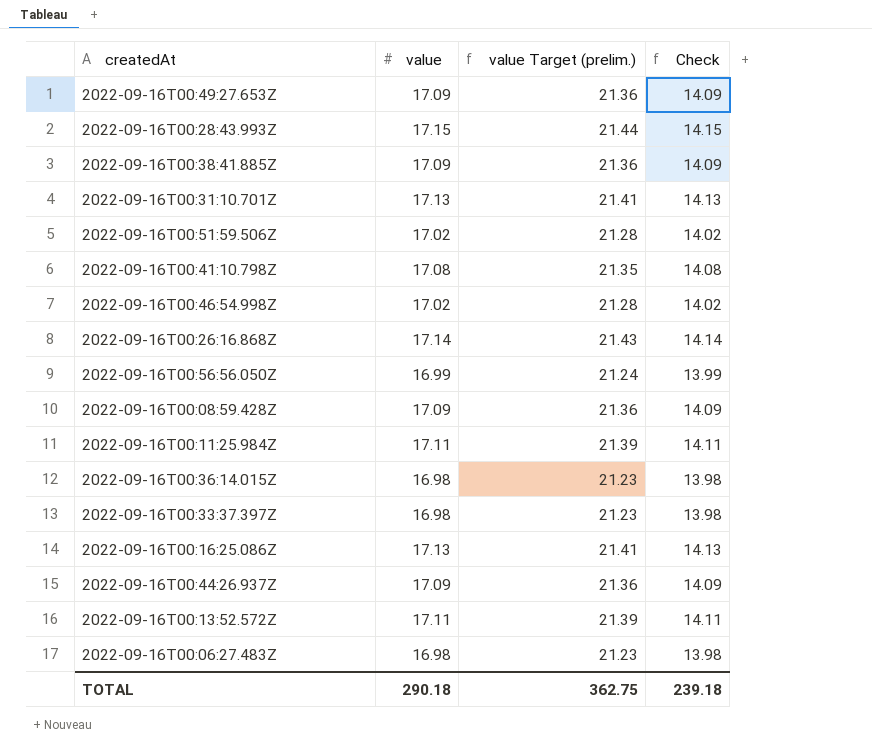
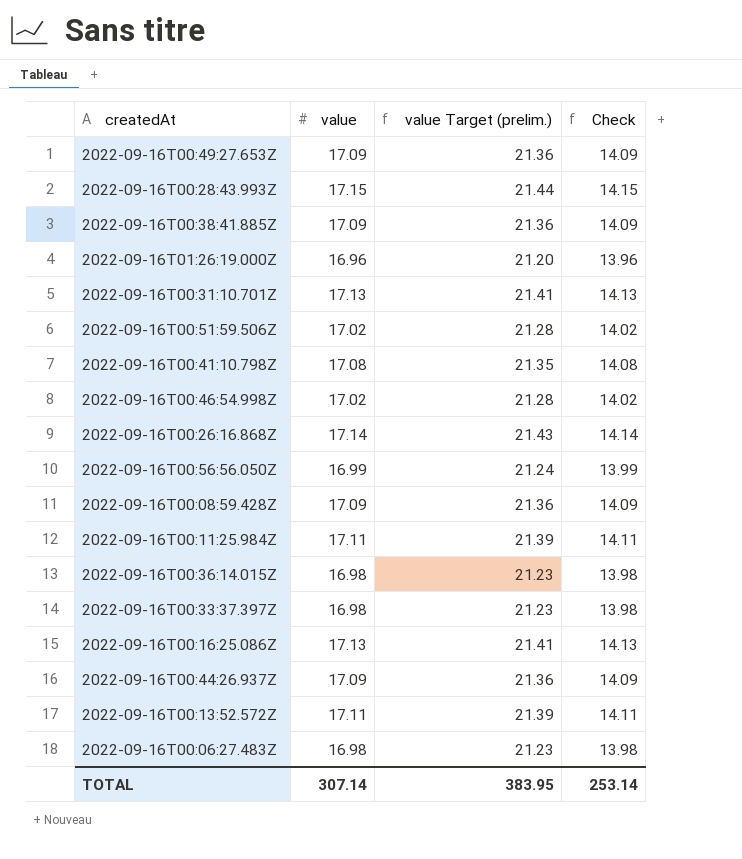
row 2022-09-16T01:26:19.000Z: none -> 16.96 | 21.20 | 13.96
TOTAL | value: 290.18 -> 307.14
TOTAL | value Target (prelim.): 362.75 -> 383.95
TOTAL | Check: 239.18 -> 253.14

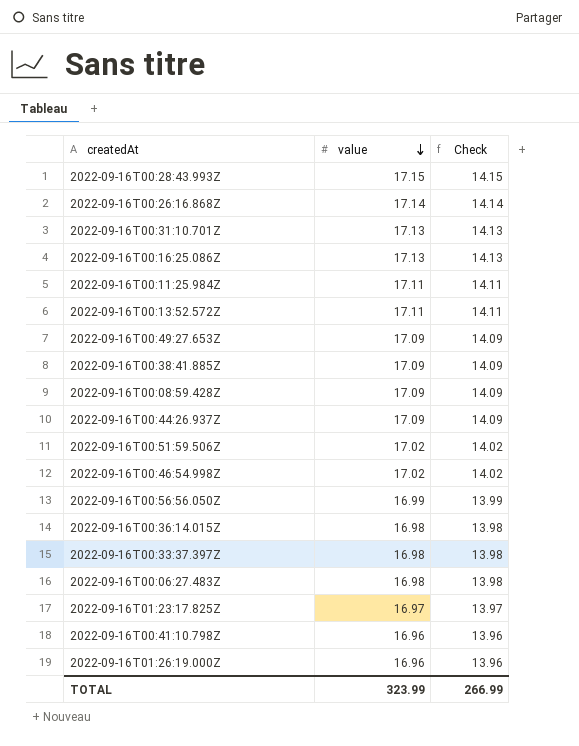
row order: none -> value descending
column value Target (prelim.) | formula: [value] * 1.25 -> none
row 2022-09-16T01:23:17.825Z: none -> 16.97 | 13.97
2022-09-16T00:41:10.798Z | value: 17.08 -> 16.96
2022-09-16T00:41:10.798Z | Check: 14.08 -> 13.96
TOTAL | value: 307.14 -> 323.99
TOTAL | Check: 253.14 -> 266.99

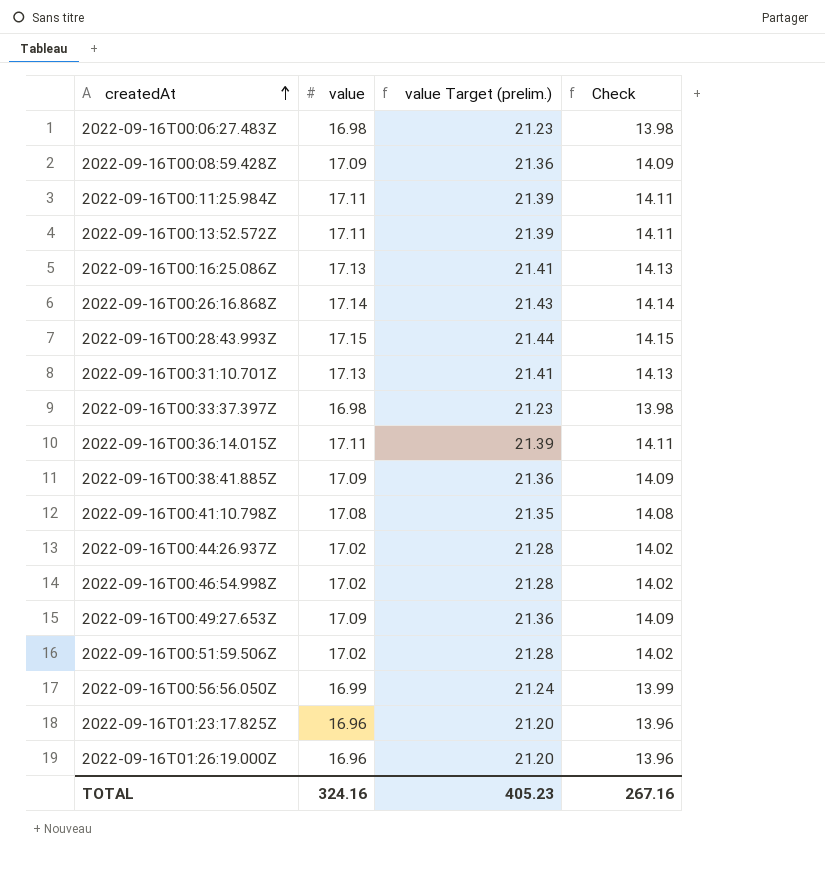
row order: value descending -> createdAt ascending
column value Target (prelim.) | formula: none -> [value] * 1.25
2022-09-16T00:36:14.015Z | value: 16.98 -> 17.11
2022-09-16T00:36:14.015Z | Check: 13.98 -> 14.11
2022-09-16T00:41:10.798Z | value: 16.96 -> 17.08
2022-09-16T00:41:10.798Z | Check: 13.96 -> 14.08
2022-09-16T00:44:26.937Z | value: 17.09 -> 17.02
2022-09-16T00:44:26.937Z | Check: 14.09 -> 14.02
2022-09-16T01:23:17.825Z | value: 16.97 -> 16.96
2022-09-16T01:23:17.825Z | Check: 13.97 -> 13.96
TOTAL | value: 323.99 -> 324.16
TOTAL | Check: 266.99 -> 267.16

